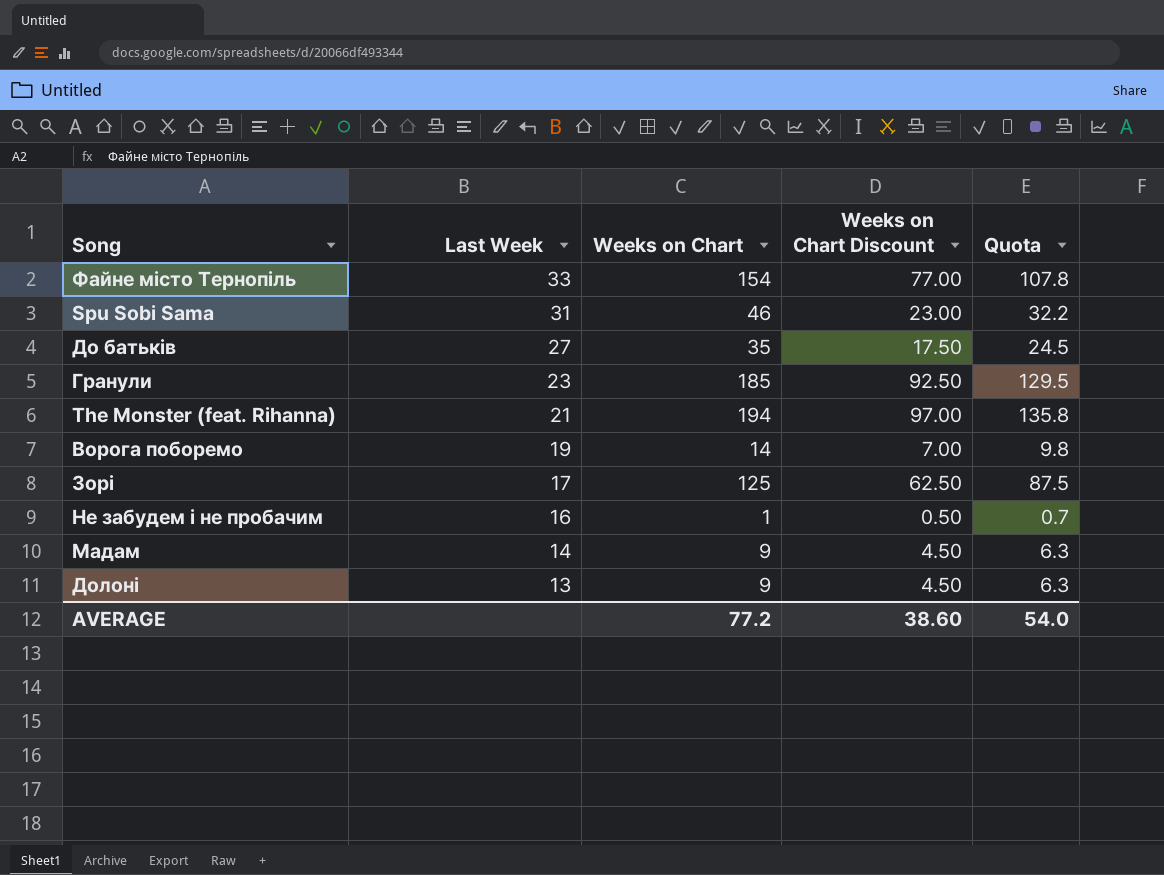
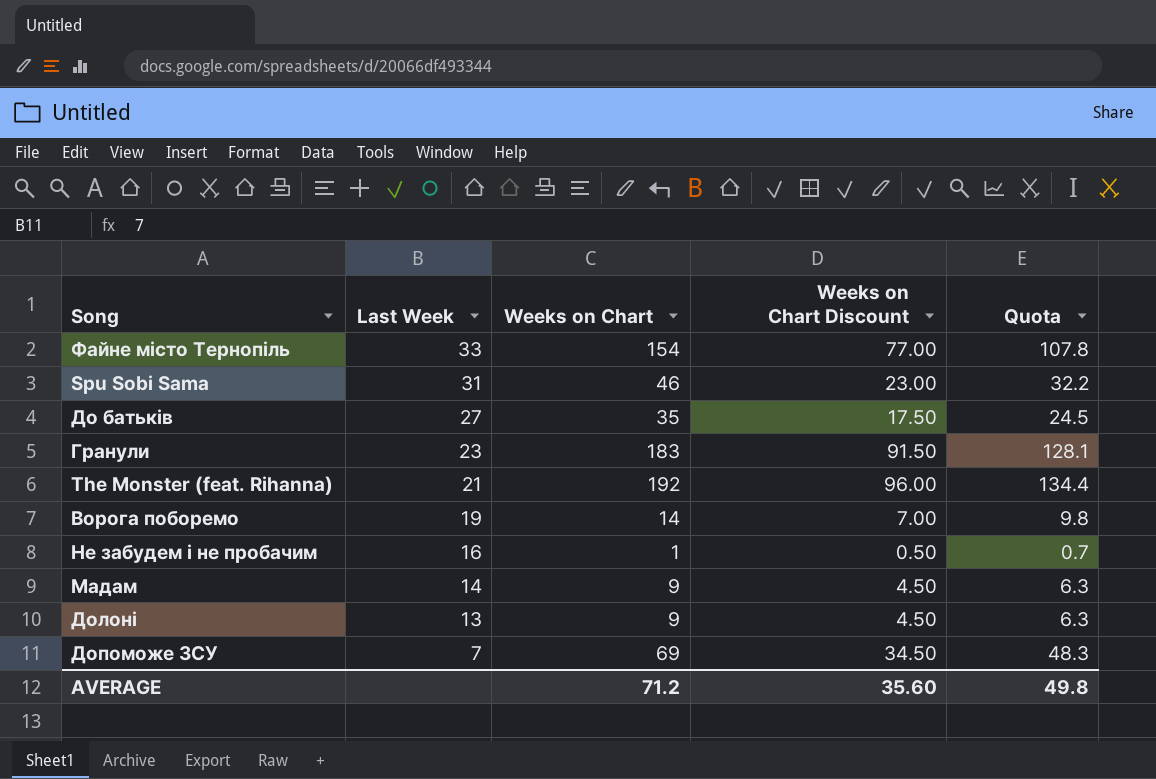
row Зорi: 17 | 125 | 62.50 | 87.5 -> none
Гранули | Weeks on Chart: 185 -> 183
Гранули | Weeks on Chart Discount: 92.50 -> 91.50
Гранули | Quota: 129.5 -> 128.1
The Monster (feat. Rihanna) | Weeks on Chart: 194 -> 192
The Monster (feat. Rihanna) | Weeks on Chart Discount: 97.00 -> 96.00
The Monster (feat. Rihanna) | Quota: 135.8 -> 134.4
row Допоможе ЗСУ: none -> 7 | 69 | 34.50 | 48.3
AVERAGE | Weeks on Chart: 77.2 -> 71.2
AVERAGE | Weeks on Chart Discount: 38.60 -> 35.60
AVERAGE | Quota: 54.0 -> 49.8

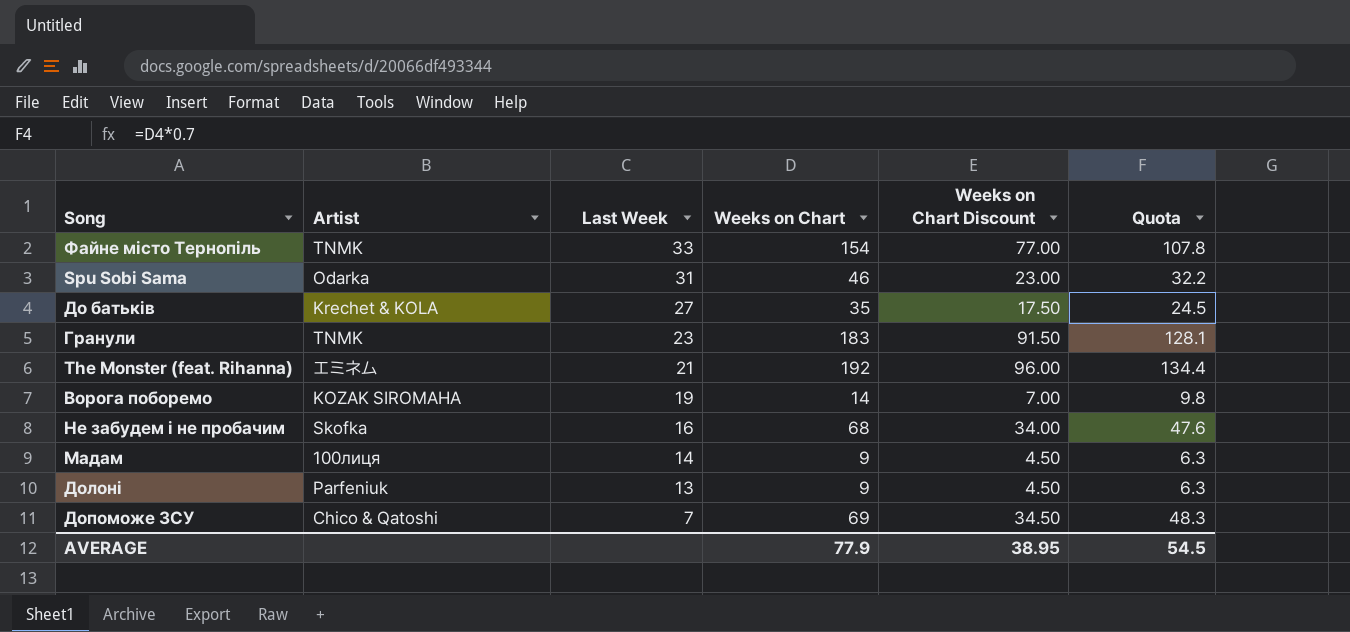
column Artist | position: none -> 2
Не забудем і не пробачим | Weeks on Chart: 1 -> 68
Не забудем і не пробачим | Weeks on Chart Discount: 0.50 -> 34.00
Не забудем і не пробачим | Quota: 0.7 -> 47.6
AVERAGE | Weeks on Chart: 71.2 -> 77.9
AVERAGE | Weeks on Chart Discount: 35.60 -> 38.95
AVERAGE | Quota: 49.8 -> 54.5

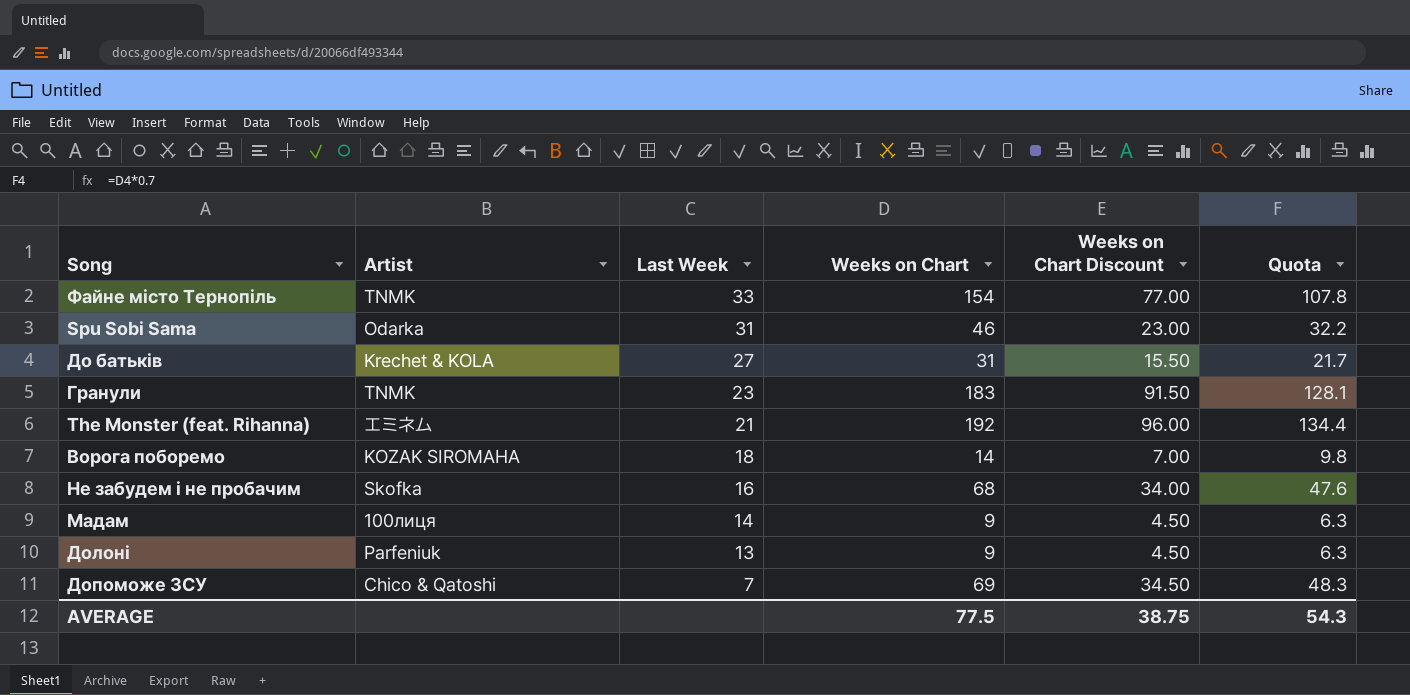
До батьків | Weeks on Chart: 35 -> 31
До батьків | Weeks on Chart Discount: 17.50 -> 15.50
До батьків | Quota: 24.5 -> 21.7
Ворога поборемо | Last Week: 19 -> 18
AVERAGE | Weeks on Chart: 77.9 -> 77.5
AVERAGE | Weeks on Chart Discount: 38.95 -> 38.75
AVERAGE | Quota: 54.5 -> 54.3

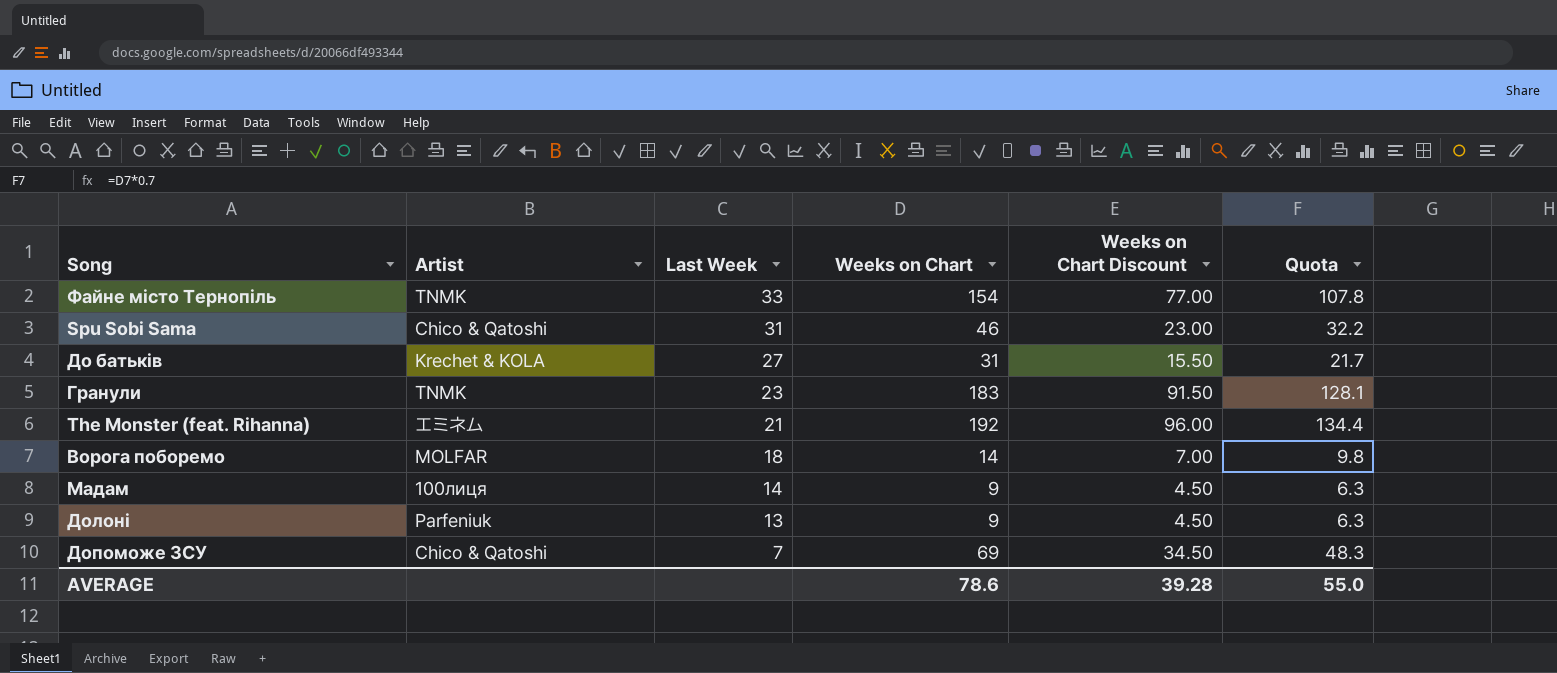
row Не забудем і не пробачим: Skofka | 16 | 68 | 34.00 | 47.6 -> none
Spu Sobi Sama | Artist: Odarka -> Chico & Qatoshi
Ворога поборемо | Artist: KOZAK SIROMAHA -> MOLFAR
AVERAGE | Weeks on Chart: 77.5 -> 78.6
AVERAGE | Weeks on Chart Discount: 38.75 -> 39.28
AVERAGE | Quota: 54.3 -> 55.0

